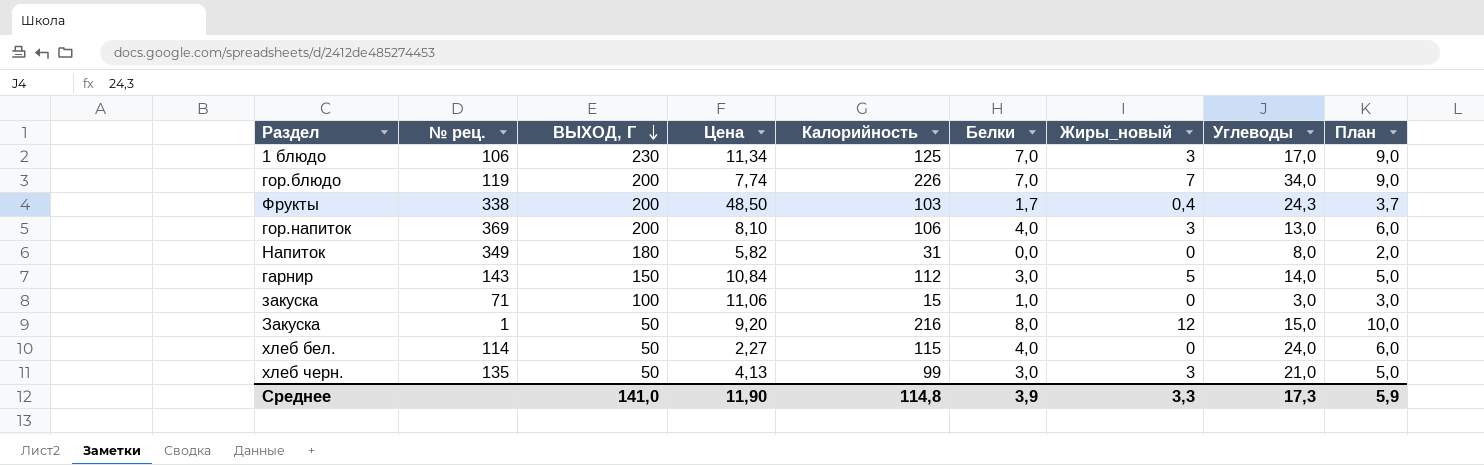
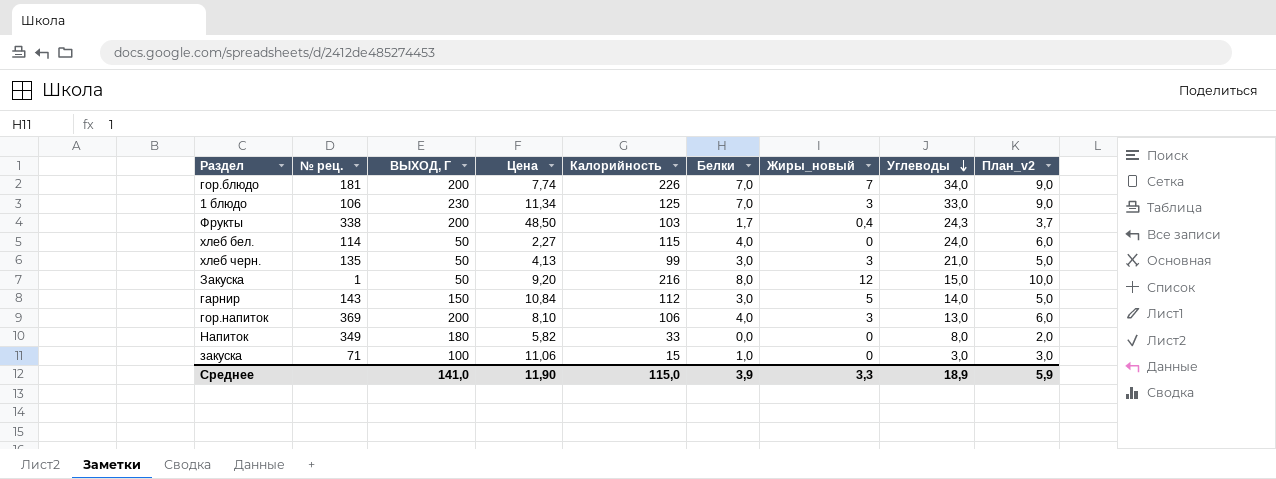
row order: ВЫХОД, Г descending -> Углеводы descending
column name: План -> План_v2
гор.блюдо | № рец.: 119 -> 181
1 блюдо | Углеводы: 17,0 -> 33,0
Напиток | Калорийность: 31 -> 33
Среднее | Калорийность: 114,8 -> 115,0
Среднее | Углеводы: 17,3 -> 18,9

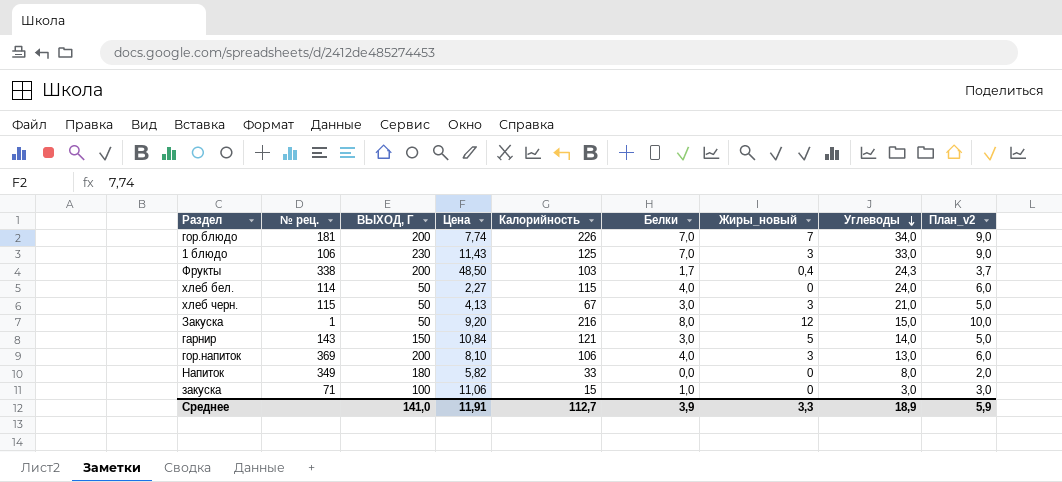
1 блюдо | Цена: 11,34 -> 11,43
хлеб черн. | № рец.: 135 -> 115
хлеб черн. | Калорийность: 99 -> 67
гарнир | Калорийность: 112 -> 121
Среднее | Цена: 11,90 -> 11,91
Среднее | Калорийность: 115,0 -> 112,7

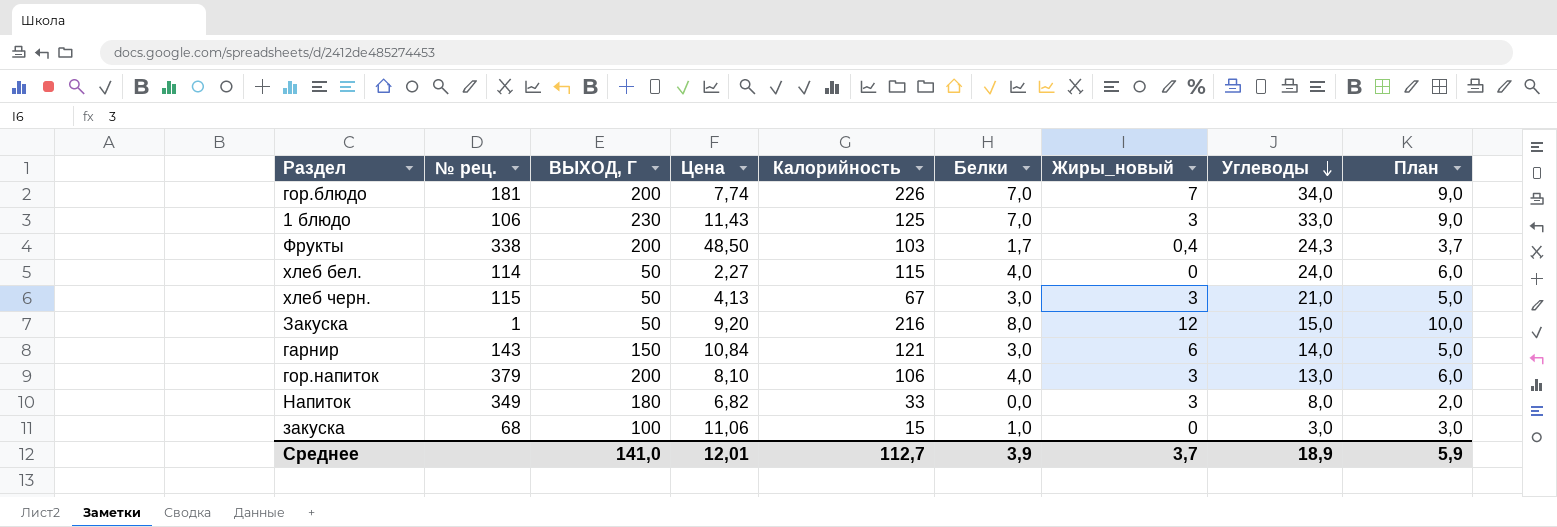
column name: План_v2 -> План
гарнир | Жиры_новый: 5 -> 6
гор.напиток | № рец.: 369 -> 379
Напиток | Цена: 5,82 -> 6,82
Напиток | Жиры_новый: 0 -> 3
закуска | № рец.: 71 -> 68
Среднее | Цена: 11,91 -> 12,01
Среднее | Жиры_новый: 3,3 -> 3,7

